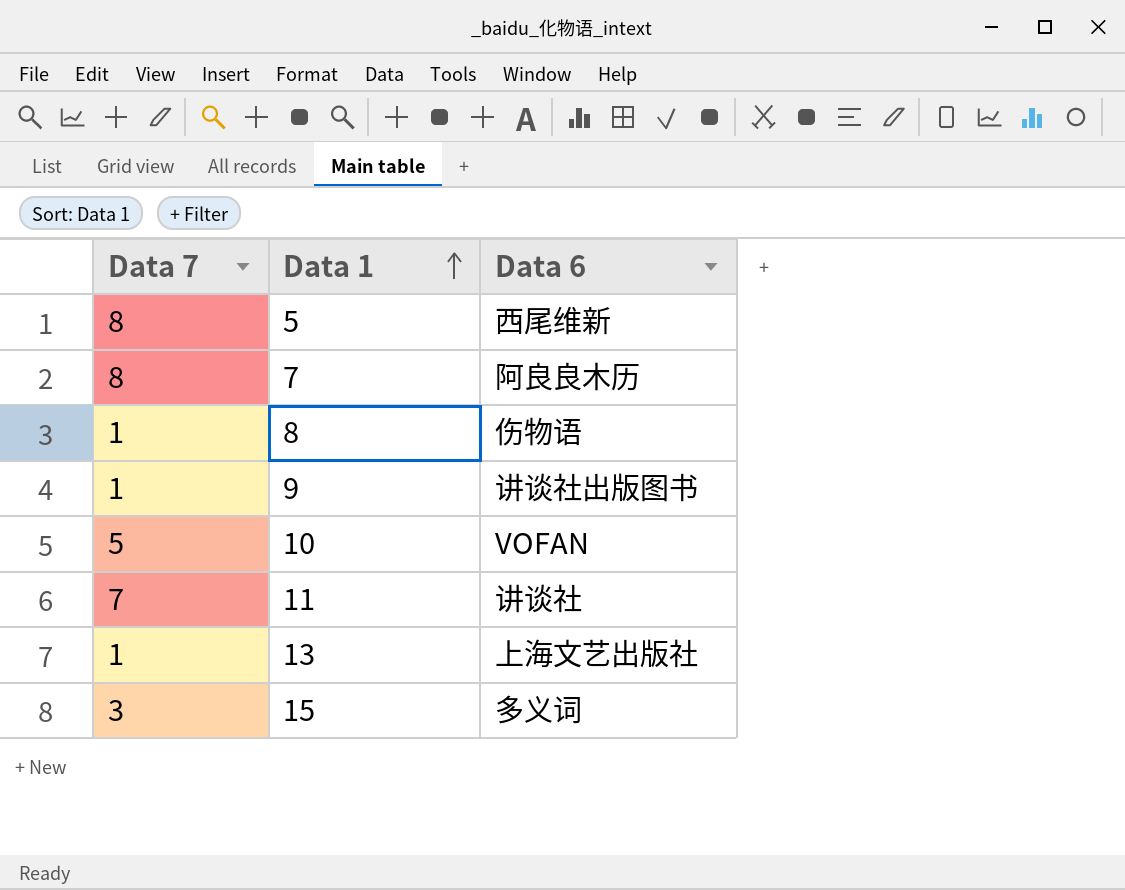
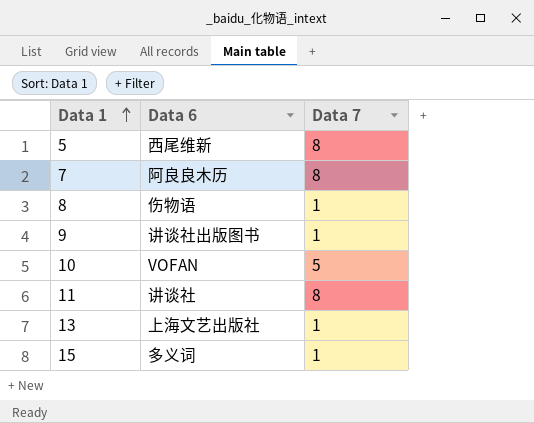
column Data 7 | position: 1 -> 3
11 | Data 7: 7 -> 8
15 | Data 7: 3 -> 1

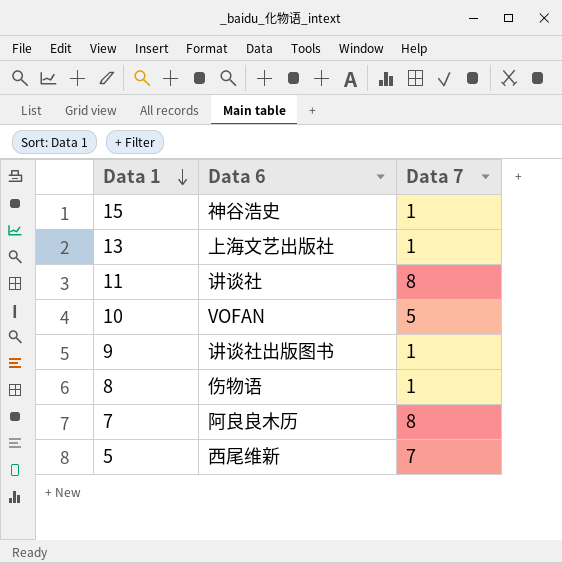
row order: Data 1 ascending -> Data 1 descending
15 | Data 6: 多义词 -> 神谷浩史
5 | Data 7: 8 -> 7

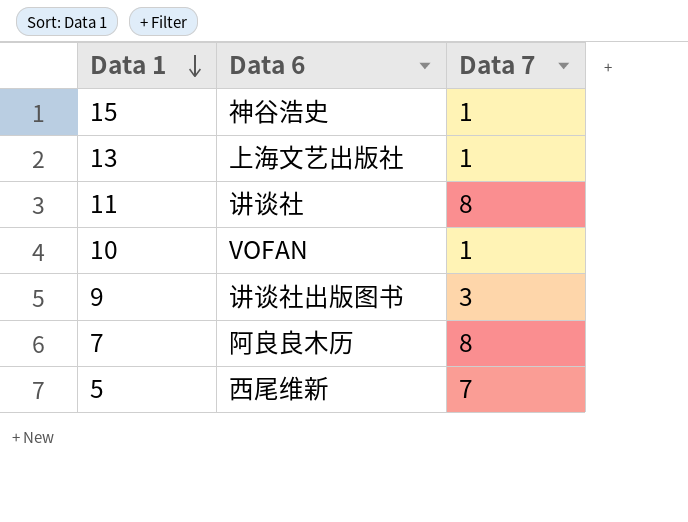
row 8: 伤物语 | 1 -> none
10 | Data 7: 5 -> 1
9 | Data 7: 1 -> 3

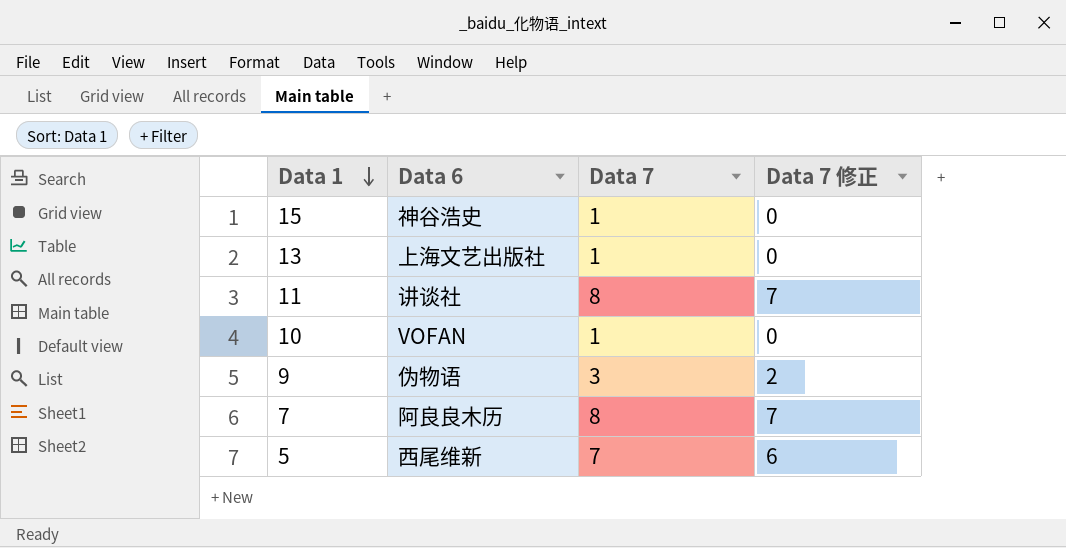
column Data 7 修正 | formula: none -> [Data 7] - 1
9 | Data 6: 讲谈社出版图书 -> 伪物语

